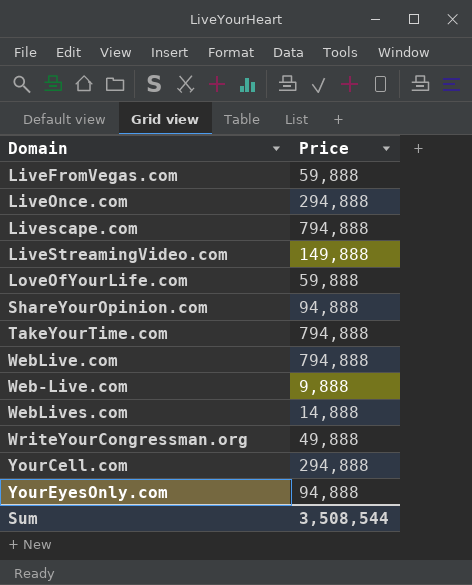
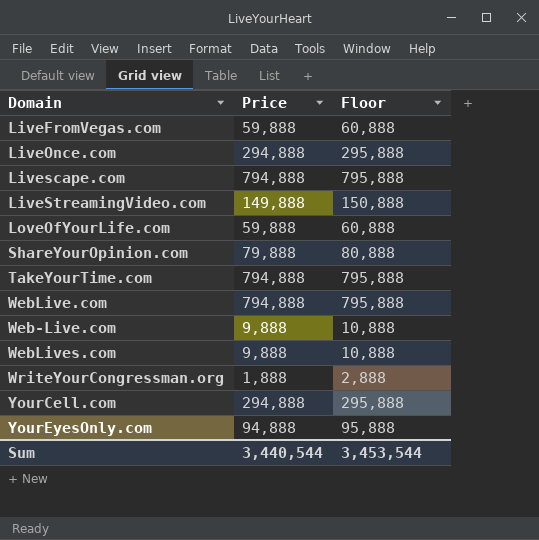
column Floor | formula: none -> [Price] + 1000
ShareYourOpinion.com | Price: 94,888 -> 79,888
WebLives.com | Price: 14,888 -> 9,888
WriteYourCongressman.org | Price: 49,888 -> 1,888
Sum | Price: 3,508,544 -> 3,440,544

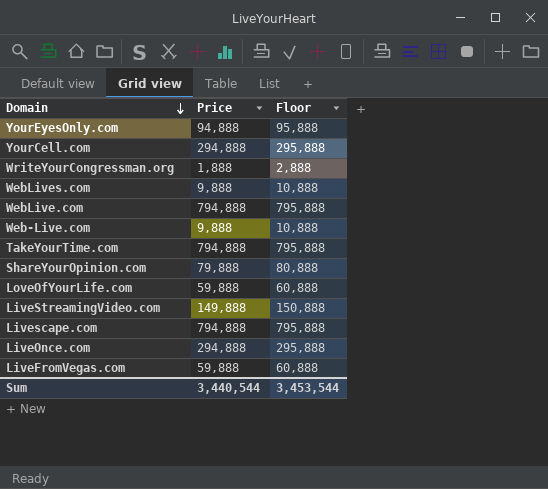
row order: none -> Domain descending

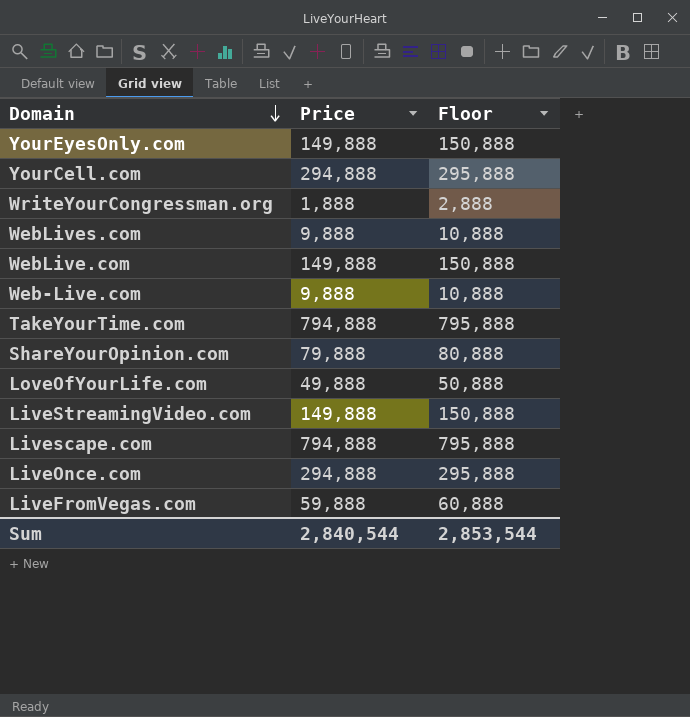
YourEyesOnly.com | Price: 94,888 -> 149,888
YourEyesOnly.com | Floor: 95,888 -> 150,888
WebLive.com | Price: 794,888 -> 149,888
WebLive.com | Floor: 795,888 -> 150,888
LoveOfYourLife.com | Price: 59,888 -> 49,888
LoveOfYourLife.com | Floor: 60,888 -> 50,888
Sum | Price: 3,440,544 -> 2,840,544
Sum | Floor: 3,453,544 -> 2,853,544

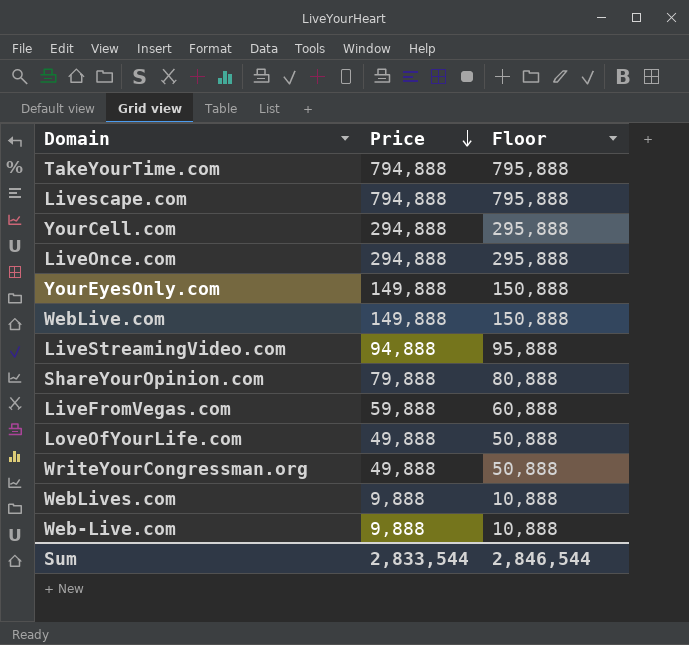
row order: Domain descending -> Price descending
LiveStreamingVideo.com | Price: 149,888 -> 94,888
LiveStreamingVideo.com | Floor: 150,888 -> 95,888
WriteYourCongressman.org | Price: 1,888 -> 49,888
WriteYourCongressman.org | Floor: 2,888 -> 50,888
Sum | Price: 2,840,544 -> 2,833,544
Sum | Floor: 2,853,544 -> 2,846,544

